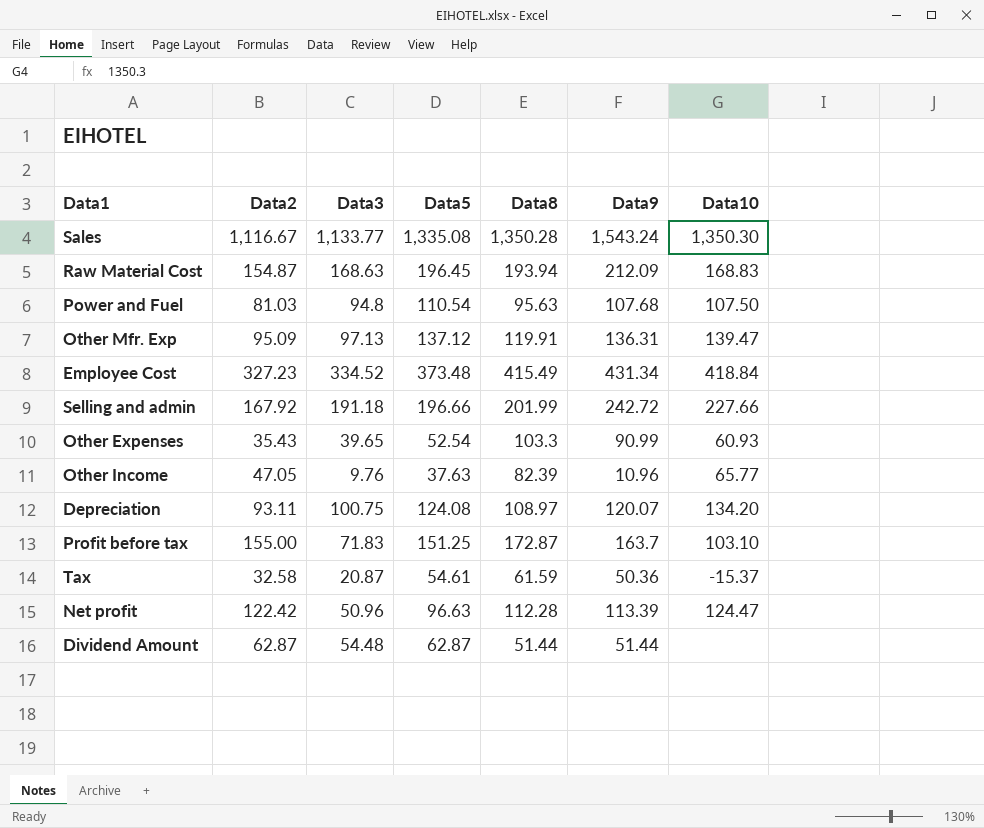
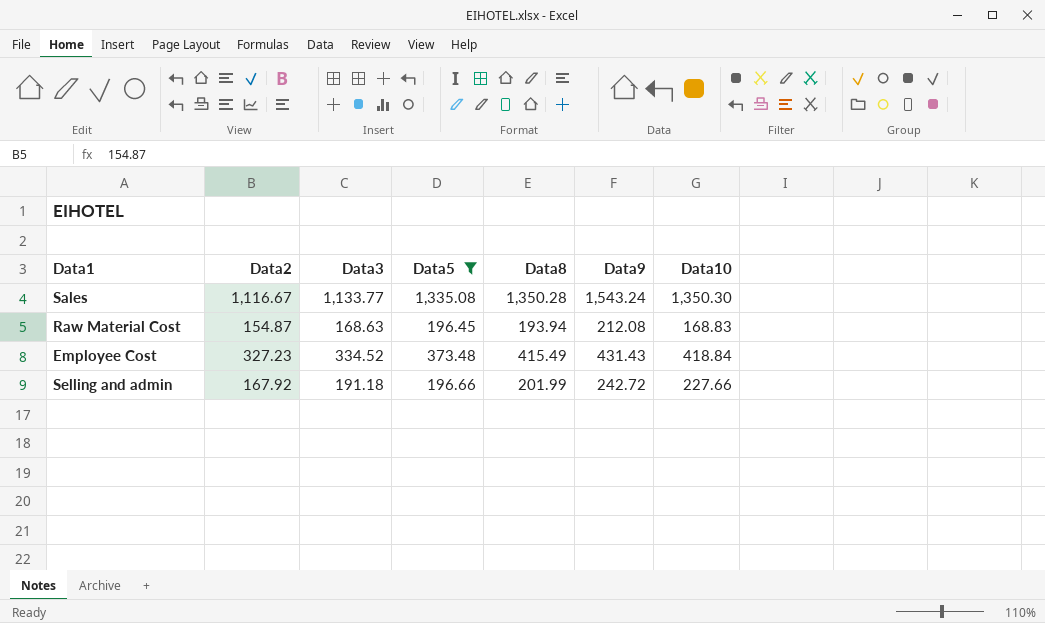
filter: none -> Data5 >= 196.45
Raw Material Cost | Data9: 212.09 -> 212.08
Employee Cost | Data9: 431.34 -> 431.43

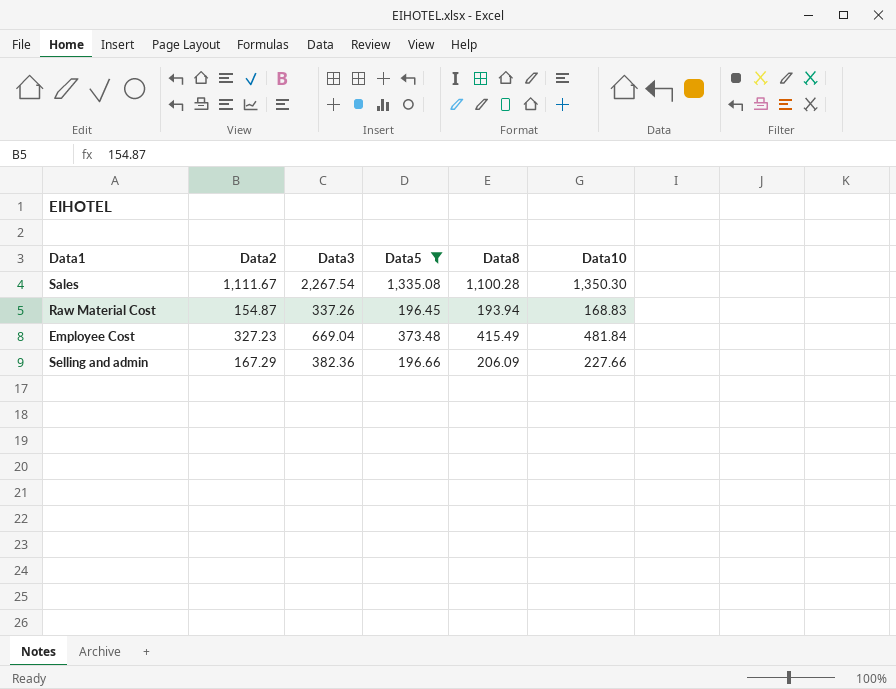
column Data9 | position: 6 -> none
Sales | Data2: 1,116.67 -> 1,111.67
Sales | Data3: 1,133.77 -> 2,267.54
Sales | Data8: 1,350.28 -> 1,100.28
Raw Material Cost | Data3: 168.63 -> 337.26
Employee Cost | Data3: 334.52 -> 669.04
Employee Cost | Data10: 418.84 -> 481.84
Selling and admin | Data2: 167.92 -> 167.29
Selling and admin | Data3: 191.18 -> 382.36
Selling and admin | Data8: 201.99 -> 206.09

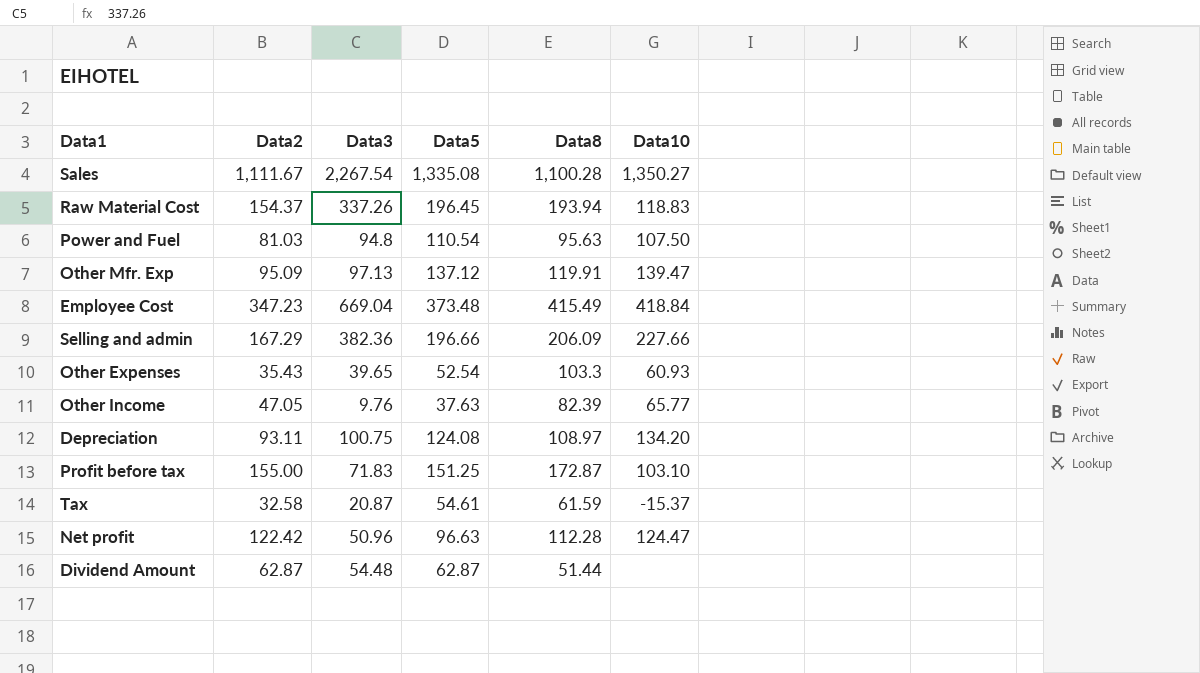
filter: Data5 >= 196.45 -> none
Sales | Data10: 1,350.30 -> 1,350.27
Raw Material Cost | Data2: 154.87 -> 154.37
Raw Material Cost | Data10: 168.83 -> 118.83
Employee Cost | Data2: 327.23 -> 347.23
Employee Cost | Data10: 481.84 -> 418.84

